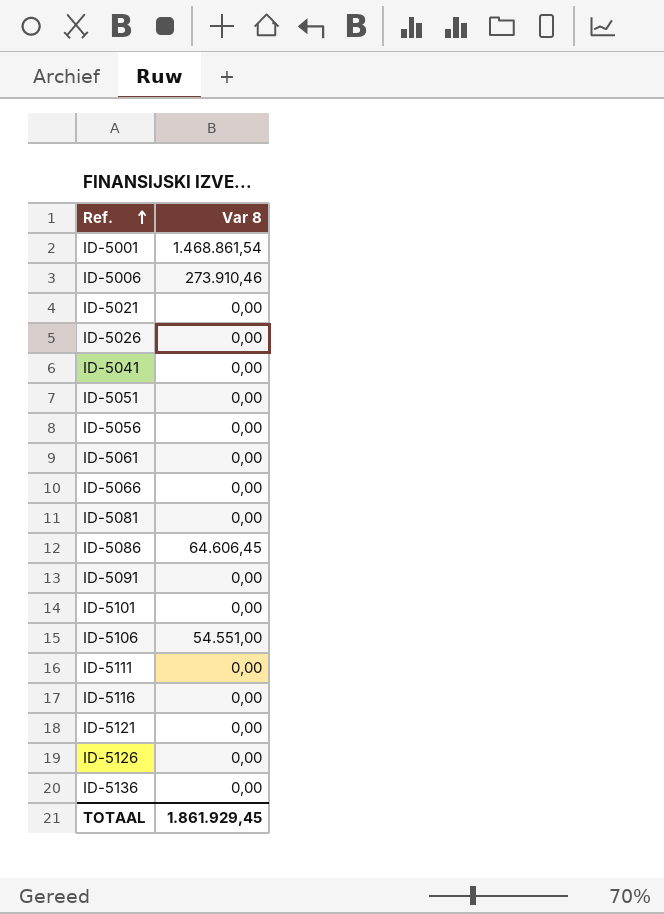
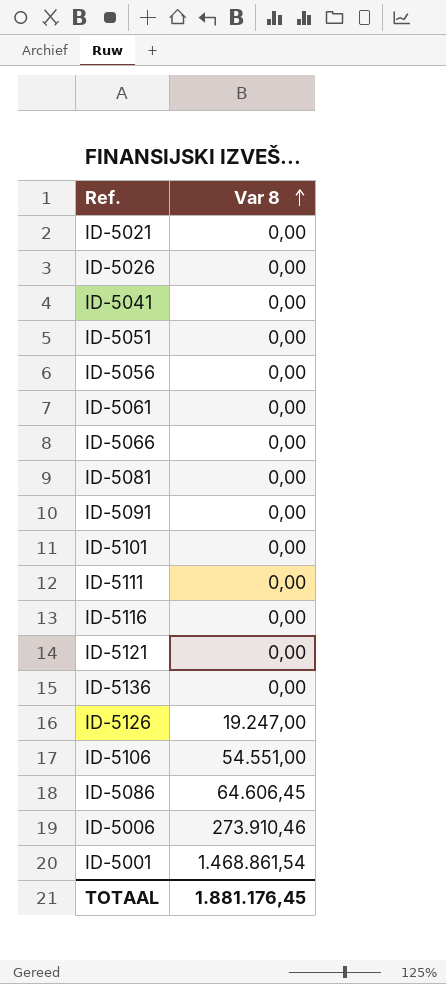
row order: Ref. ascending -> Var 8 ascending
ID-5126 | Var 8: 0,00 -> 19.247,00
TOTAAL | Var 8: 1.861.929,45 -> 1.881.176,45

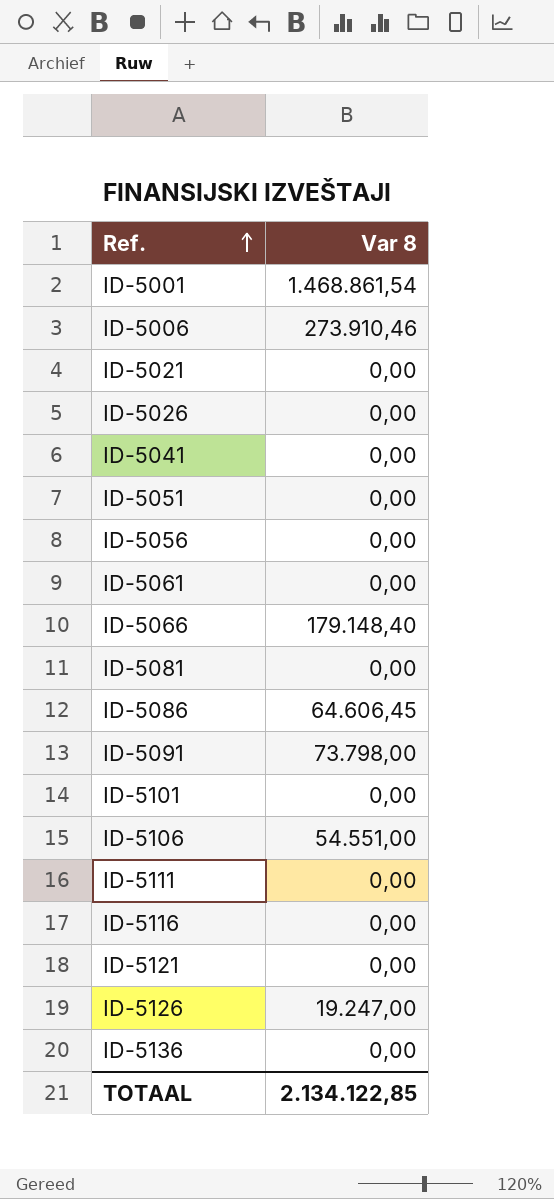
row order: Var 8 ascending -> Ref. ascending
ID-5066 | Var 8: 0,00 -> 179.148,40
ID-5091 | Var 8: 0,00 -> 73.798,00
TOTAAL | Var 8: 1.881.176,45 -> 2.134.122,85

